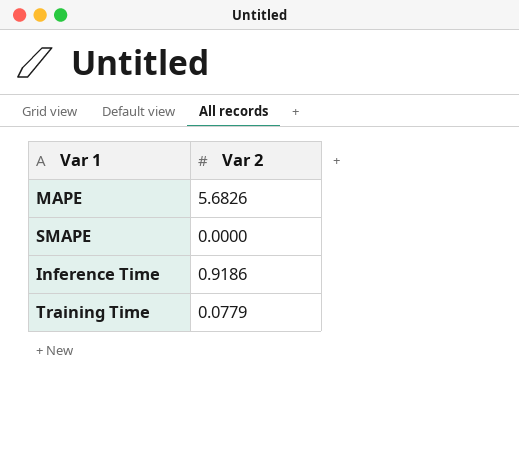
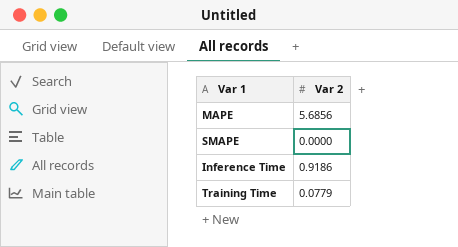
MAPE | Var 2: 5.6826 -> 5.6856

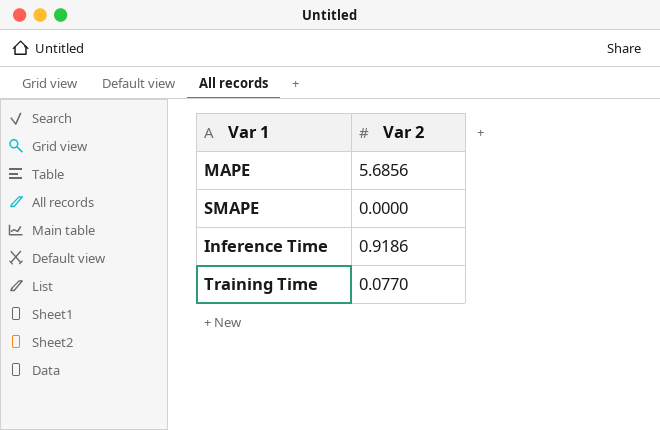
Training Time | Var 2: 0.0779 -> 0.0770

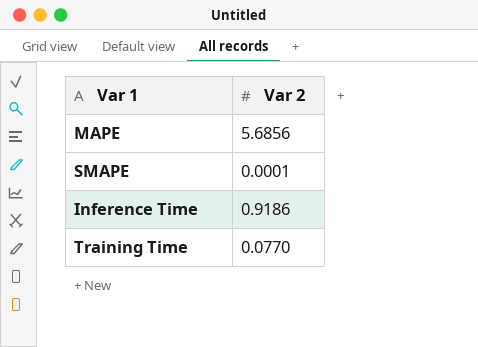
SMAPE | Var 2: 0.0000 -> 0.0001

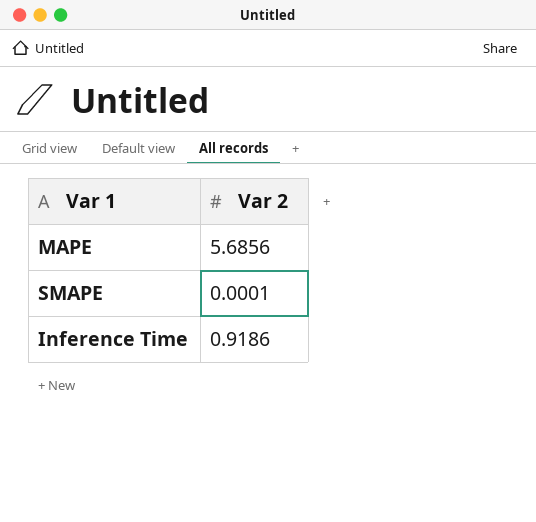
row Training Time: 0.0770 -> none

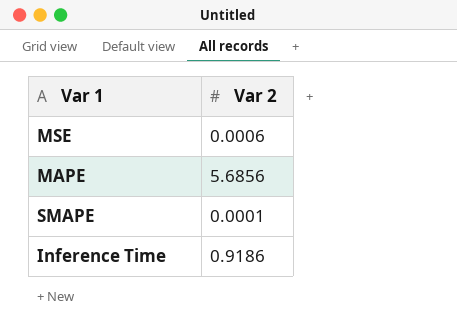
row MSE: none -> 0.0006

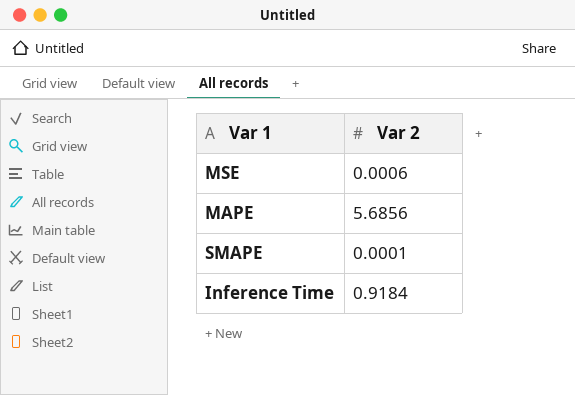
Inference Time | Var 2: 0.9186 -> 0.9184

